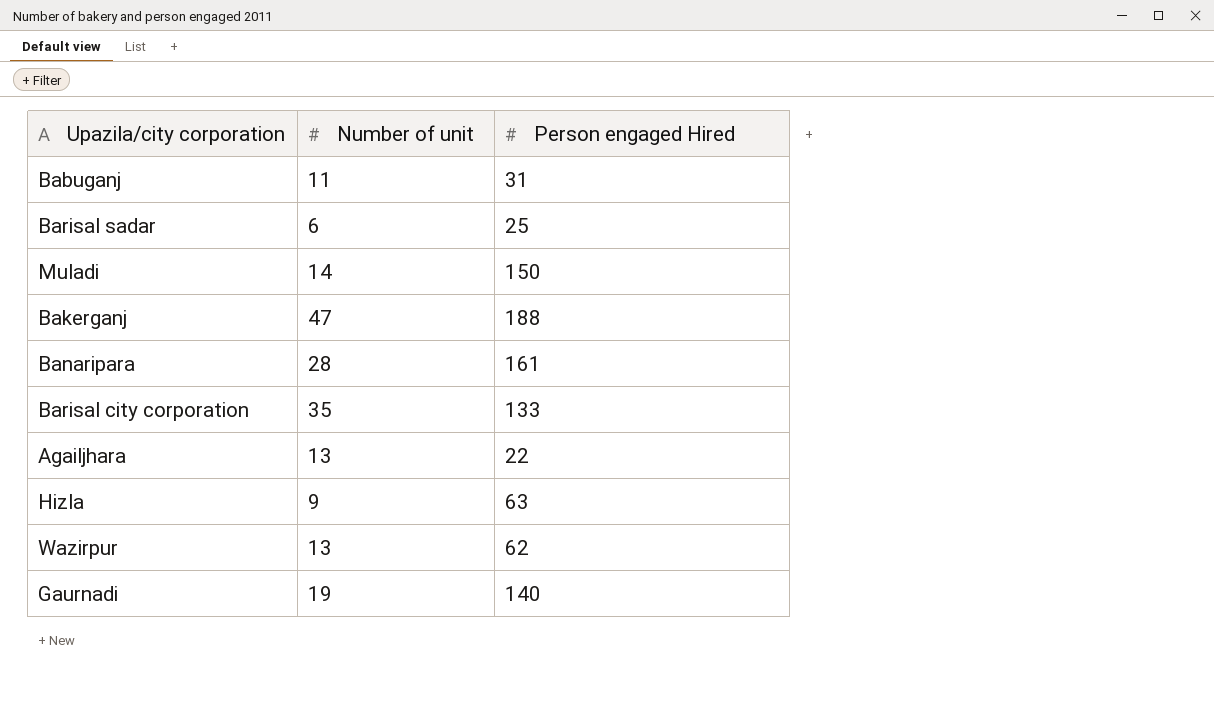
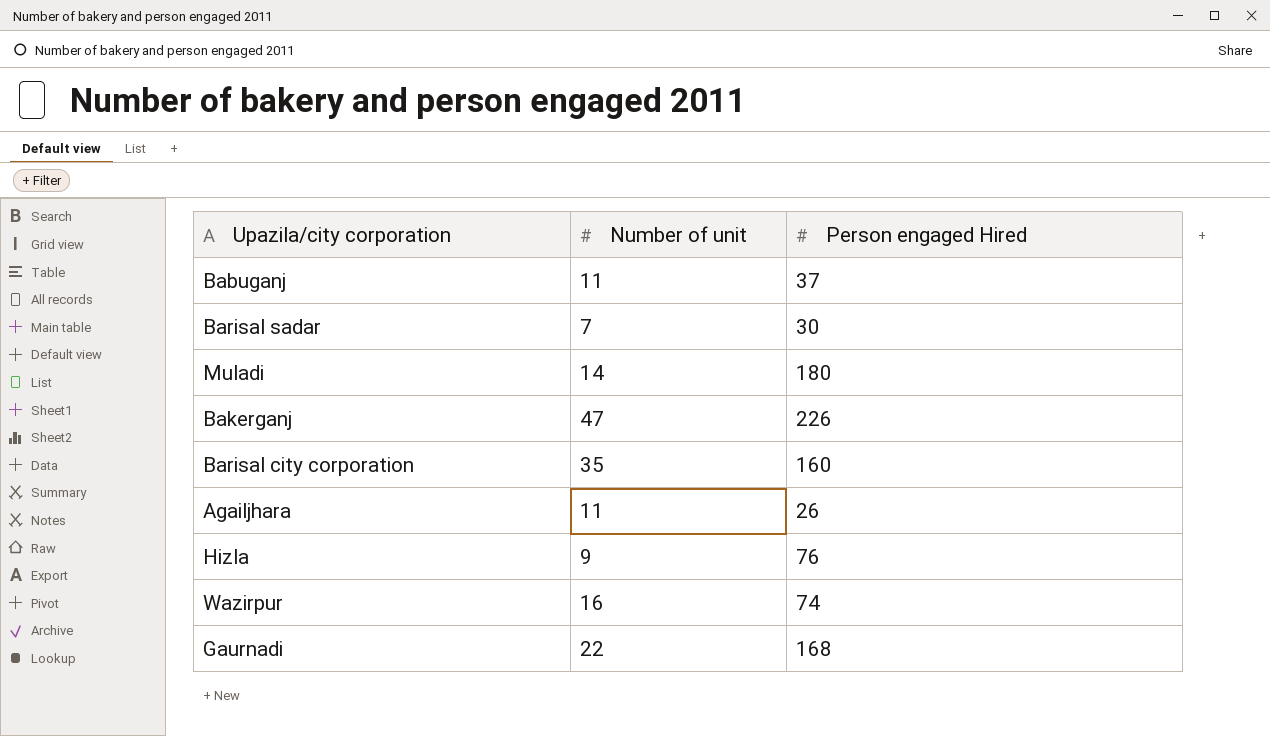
row Banaripara: 28 | 161 -> none
Babuganj | Person engaged Hired: 31 -> 37
Barisal sadar | Number of unit: 6 -> 7
Barisal sadar | Person engaged Hired: 25 -> 30
Muladi | Person engaged Hired: 150 -> 180
Bakerganj | Person engaged Hired: 188 -> 226
Barisal city corporation | Person engaged Hired: 133 -> 160
Agailjhara | Number of unit: 13 -> 11
Agailjhara | Person engaged Hired: 22 -> 26
Hizla | Person engaged Hired: 63 -> 76
Wazirpur | Number of unit: 13 -> 16
Wazirpur | Person engaged Hired: 62 -> 74
Gaurnadi | Number of unit: 19 -> 22
Gaurnadi | Person engaged Hired: 140 -> 168

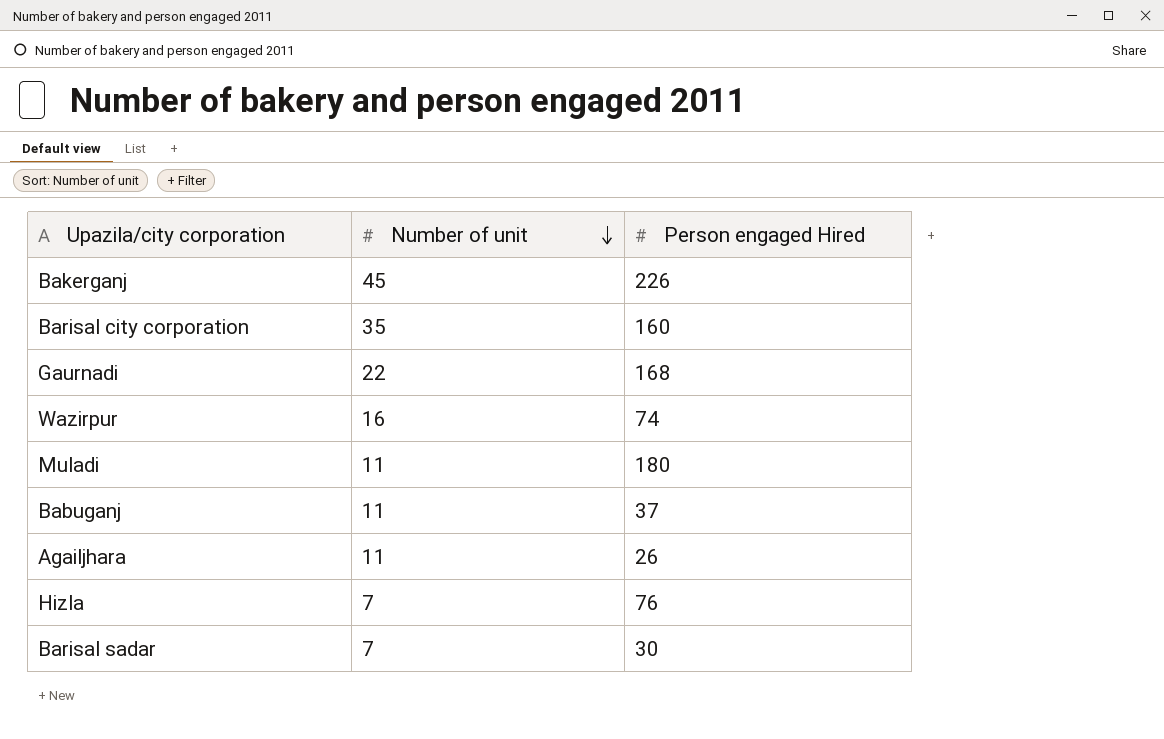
row order: none -> Number of unit descending
Bakerganj | Number of unit: 47 -> 45
Muladi | Number of unit: 14 -> 11
Hizla | Number of unit: 9 -> 7

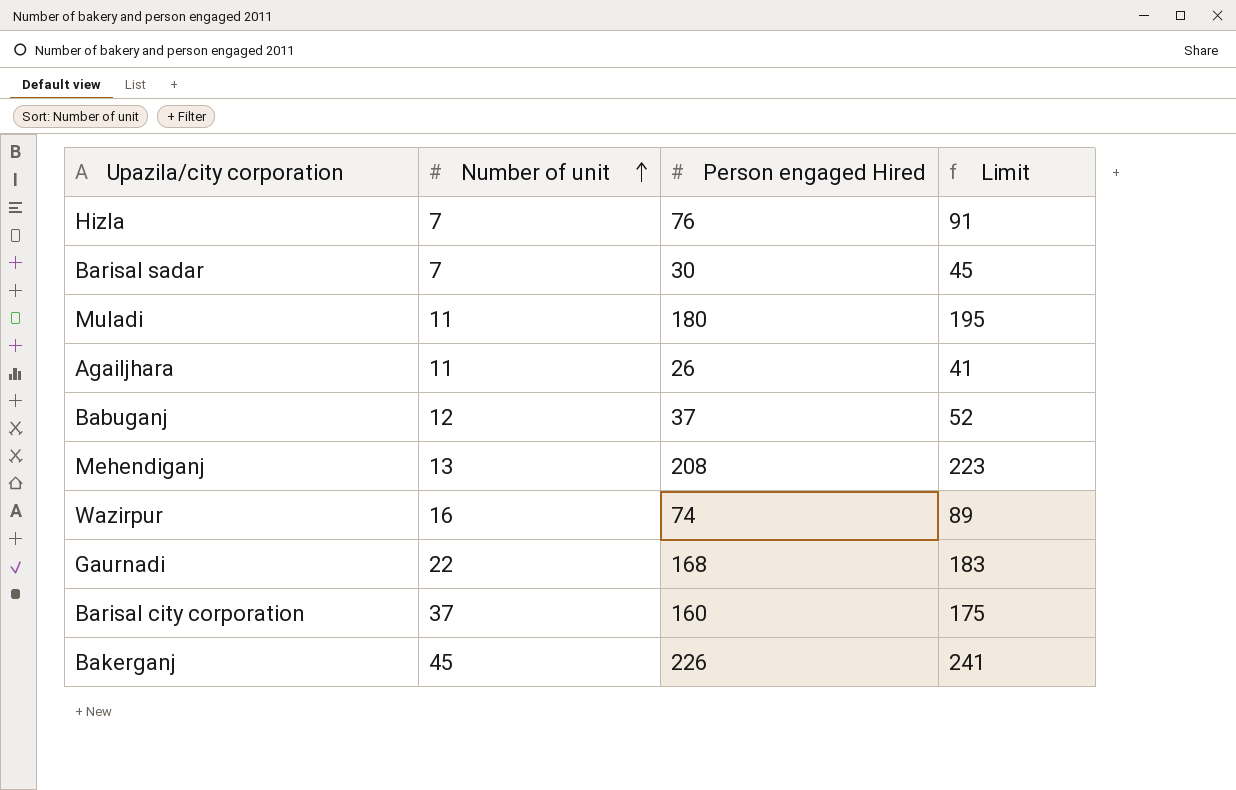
row order: Number of unit descending -> Number of unit ascending
column Limit | formula: none -> [Person engaged Hired] + 15
Babuganj | Number of unit: 11 -> 12
row Mehendiganj: none -> 13 | 208 | 223
Barisal city corporation | Number of unit: 35 -> 37

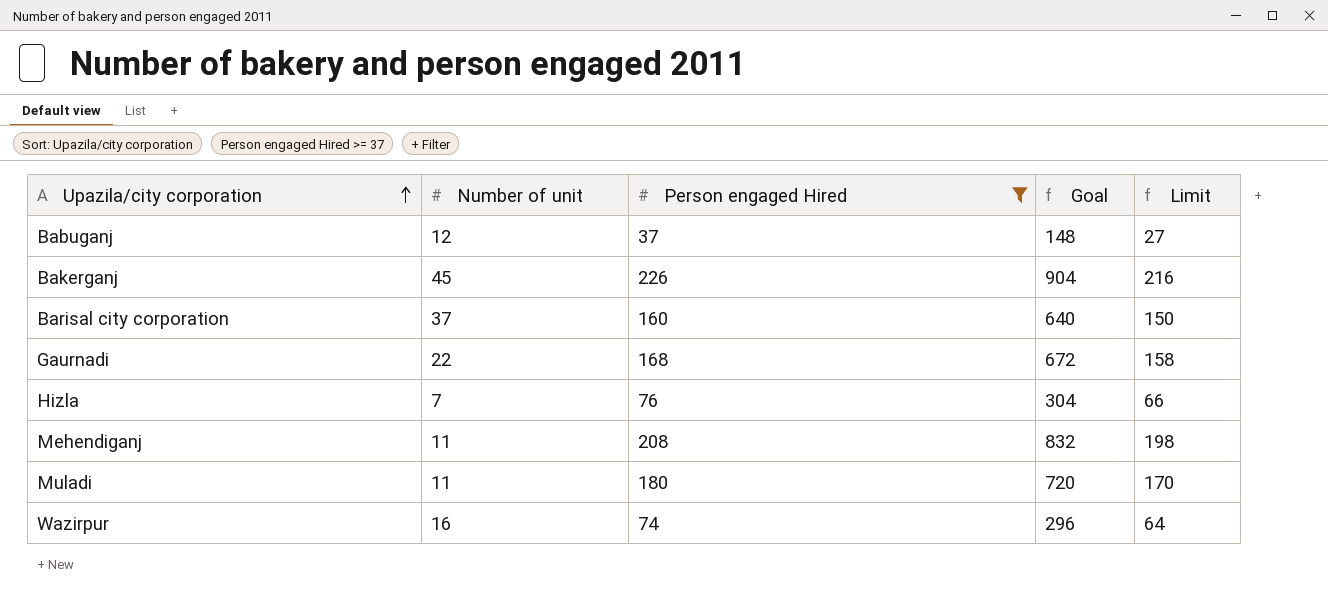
filter: none -> Person engaged Hired >= 37
row order: Number of unit ascending -> Upazila/city corporation ascending
column Goal | formula: none -> [Person engaged Hired] * 4
column Limit | formula: [Person engaged Hired] + 15 -> [Person engaged Hired] - 10
Mehendiganj | Number of unit: 13 -> 11

